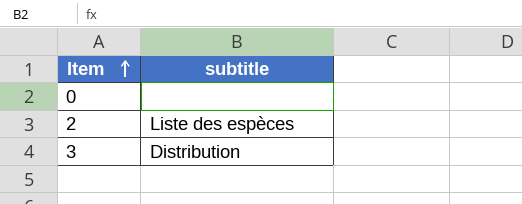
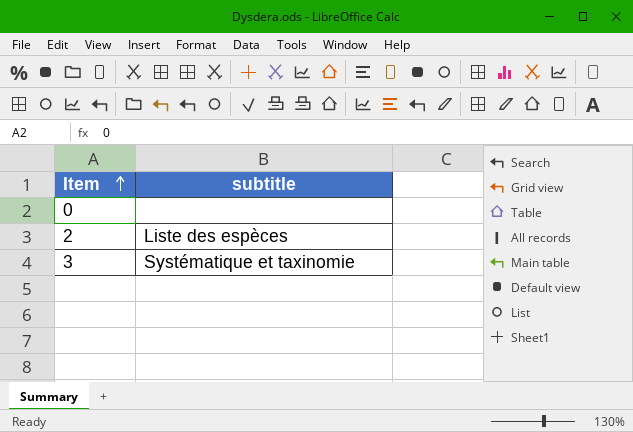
3 | subtitle: Distribution -> Systématique et taxinomie

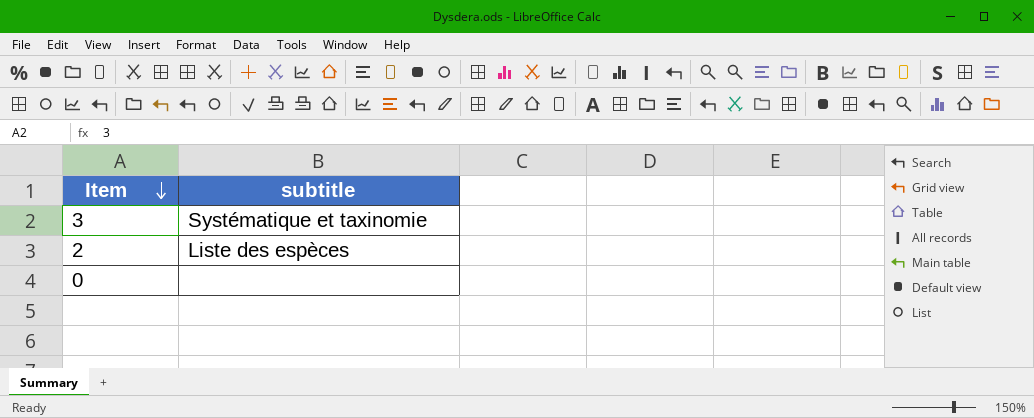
row order: Item ascending -> Item descending

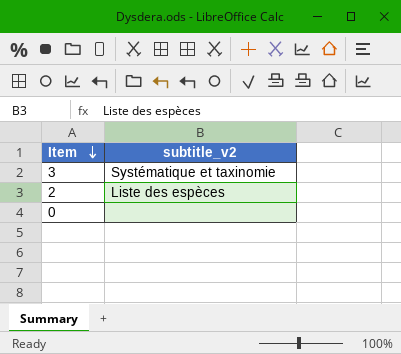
column name: subtitle -> subtitle_v2

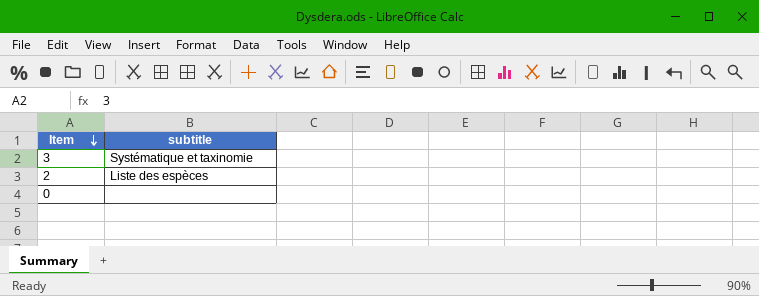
column name: subtitle_v2 -> subtitle

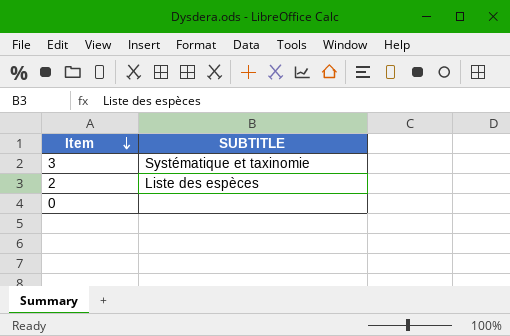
column name: subtitle -> SUBTITLE

